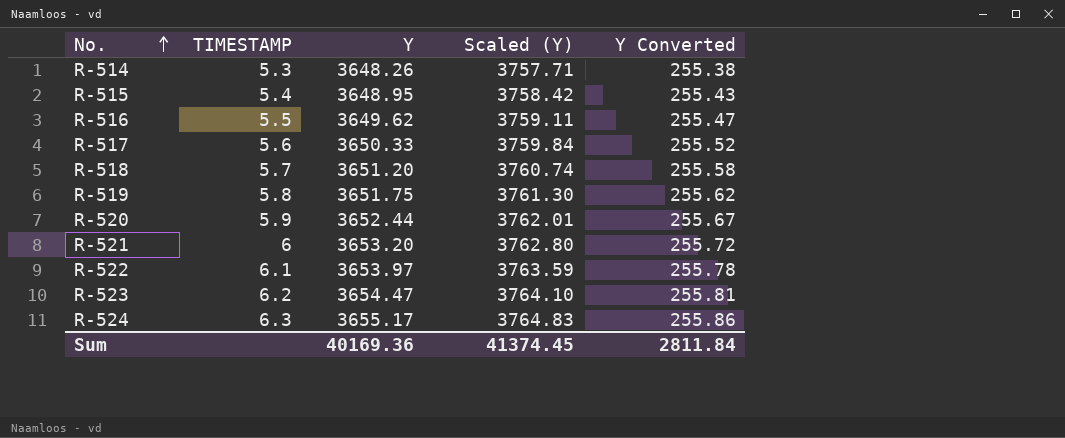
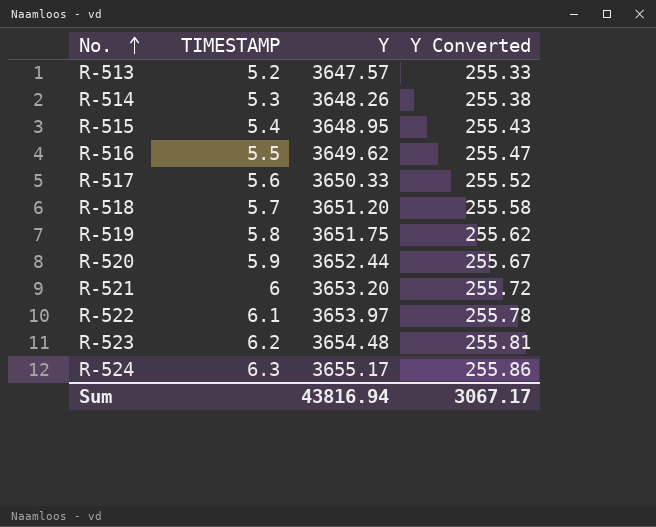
column Scaled (Y) | formula: [Y] * 1.03 -> none
row R-513: none -> 5.2 | 3647.57 | 255.33
R-523 | Y: 3654.47 -> 3654.48
Sum | Y: 40169.36 -> 43816.94
Sum | Y Converted: 2811.84 -> 3067.17

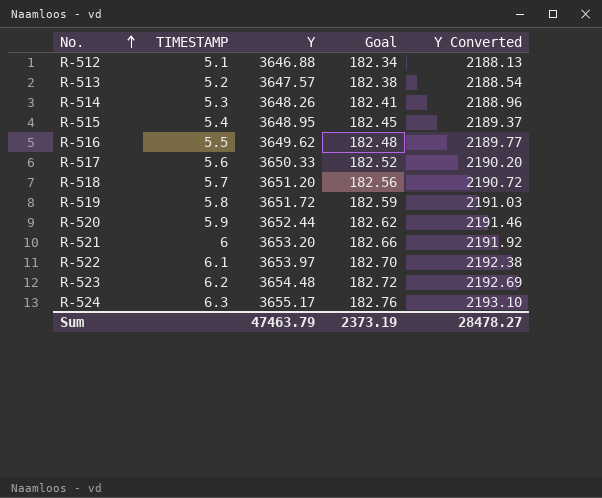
column Goal | formula: none -> [Y] * 0.05
column Y Converted | formula: [Y] * 0.07 -> [Y] * 0.6
row R-512: none -> 5.1 | 3646.88 | 182.34 | 2188.13
R-519 | Y: 3651.75 -> 3651.72
Sum | Y: 43816.94 -> 47463.79
Sum | Y Converted: 3067.17 -> 28478.27

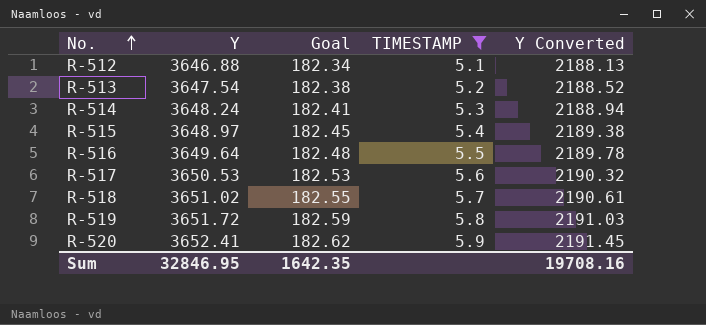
filter: none -> TIMESTAMP <= 5.9
column TIMESTAMP | position: 2 -> 4
R-513 | Y: 3647.57 -> 3647.54
R-513 | Y Converted: 2188.54 -> 2188.52
R-514 | Y: 3648.26 -> 3648.24
R-514 | Y Converted: 2188.96 -> 2188.94
R-515 | Y: 3648.95 -> 3648.97
R-515 | Y Converted: 2189.37 -> 2189.38
R-516 | Y: 3649.62 -> 3649.64
R-516 | Y Converted: 2189.77 -> 2189.78
R-517 | Y: 3650.33 -> 3650.53
R-517 | Goal: 182.52 -> 182.53
R-517 | Y Converted: 2190.20 -> 2190.32
R-518 | Y: 3651.20 -> 3651.02
R-518 | Goal: 182.56 -> 182.55
R-518 | Y Converted: 2190.72 -> 2190.61
R-520 | Y: 3652.44 -> 3652.41
R-520 | Y Converted: 2191.46 -> 2191.45
Sum | Y: 47463.79 -> 32846.95
Sum | Goal: 2373.19 -> 1642.35
Sum | Y Converted: 28478.27 -> 19708.16

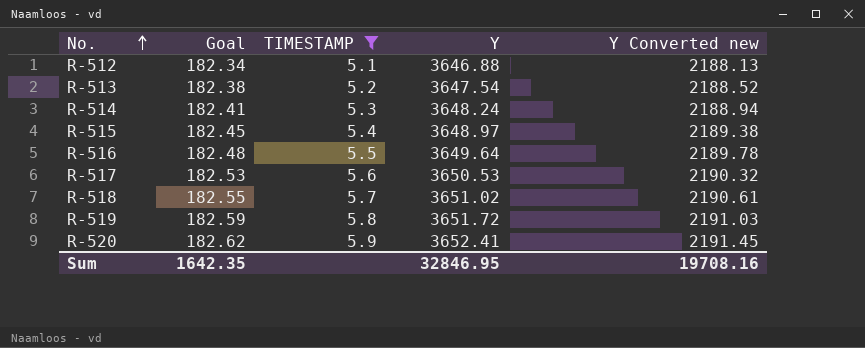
column Y | position: 2 -> 4
column name: Y Converted -> Y Converted new

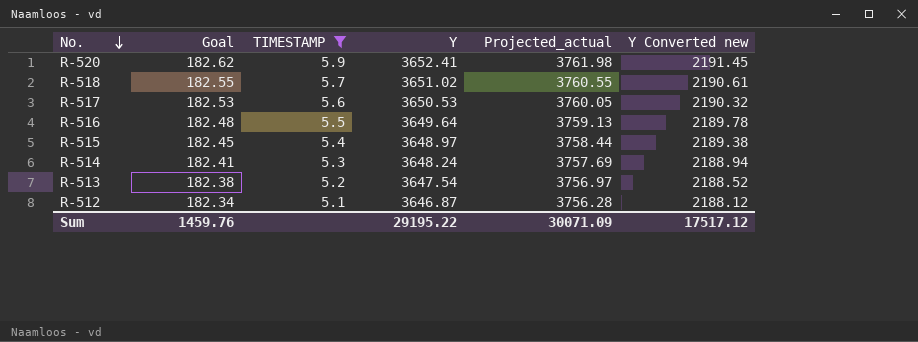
row order: No. ascending -> No. descending
column Projected_actual | formula: none -> [Y] * 1.03
row R-519: 182.59 | 5.8 | 3651.72 | 2191.03 -> none
R-512 | Y: 3646.88 -> 3646.87
R-512 | Y Converted new: 2188.13 -> 2188.12
Sum | Goal: 1642.35 -> 1459.76
Sum | Y: 32846.95 -> 29195.22
Sum | Y Converted new: 19708.16 -> 17517.12

